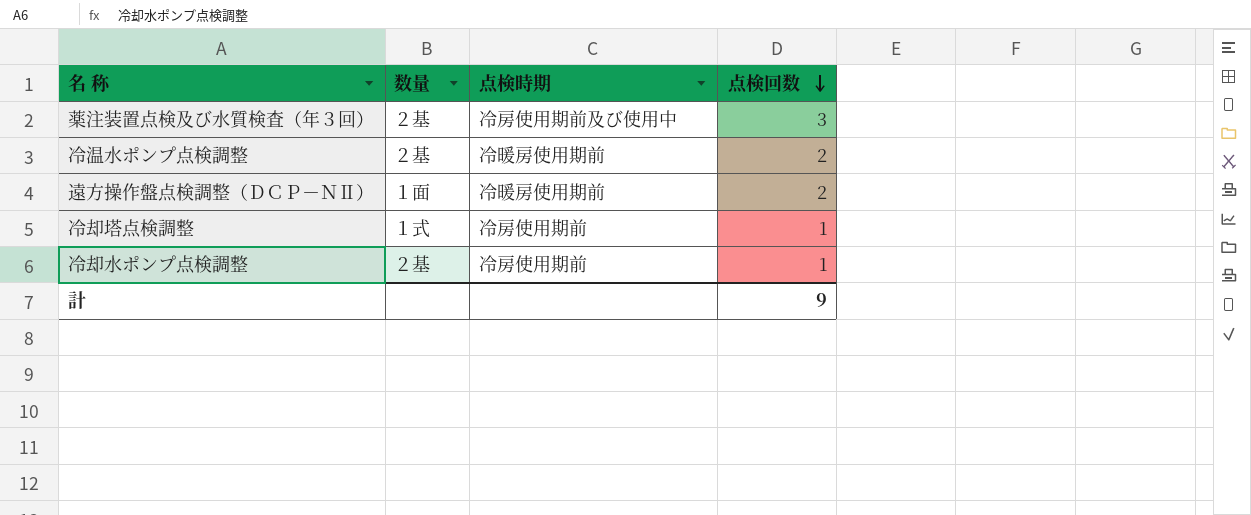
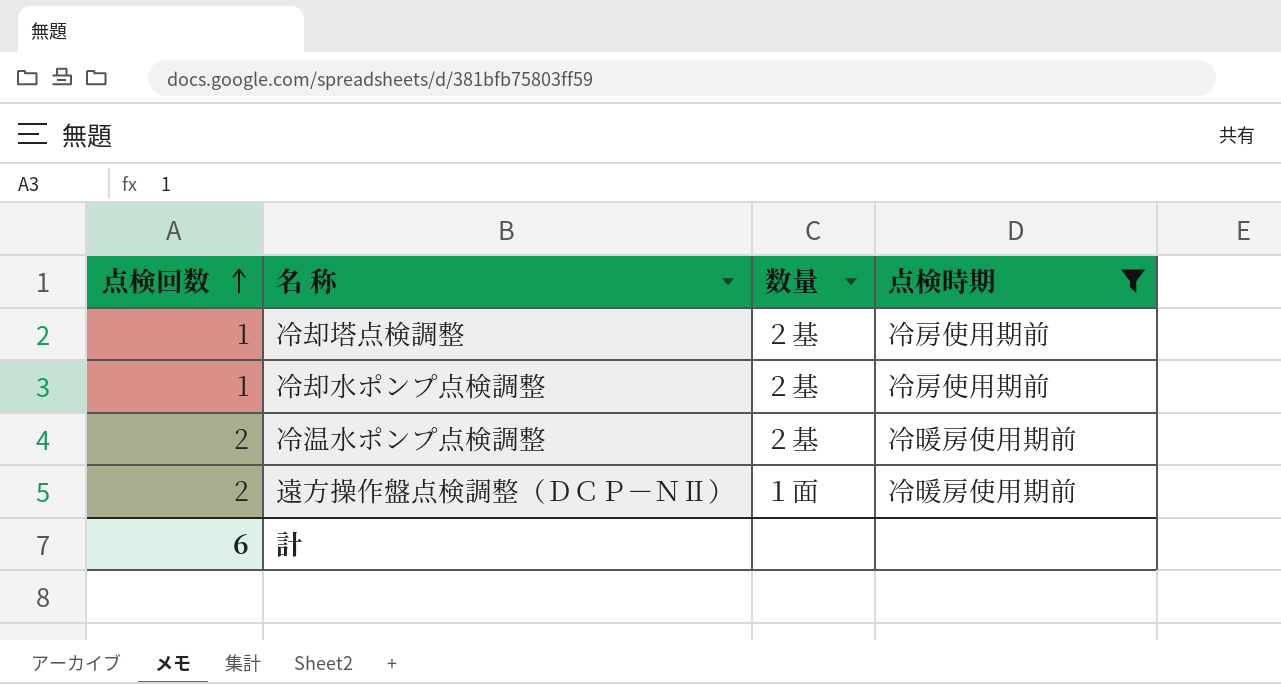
filter: none -> 点検時期 != 冷房使用期前及び使用中
row order: 点検回数 descending -> 点検回数 ascending
column 点検回数 | position: 4 -> 1
冷却塔点検調整 | 数量: １式 -> ２基
計 | 点検回数: 9 -> 6

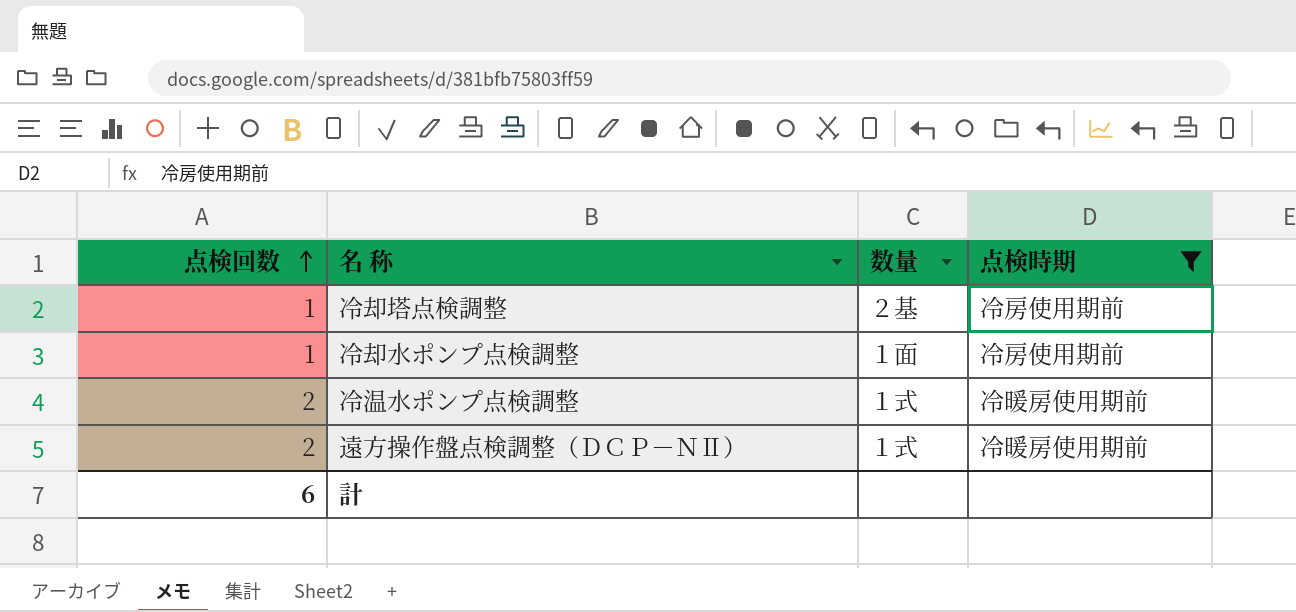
冷却水ポンプ点検調整 | 数量: ２基 -> １面
冷温水ポンプ点検調整 | 数量: ２基 -> １式
遠方操作盤点検調整（ＤＣＰ－ＮⅡ） | 数量: １面 -> １式

